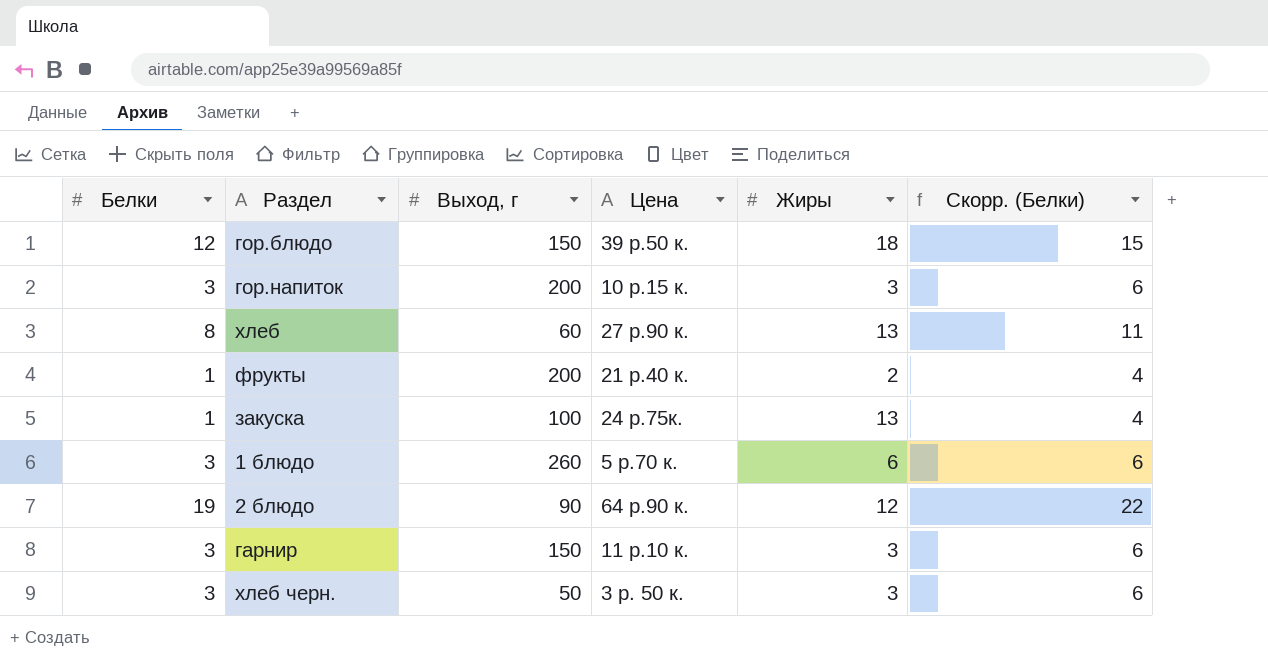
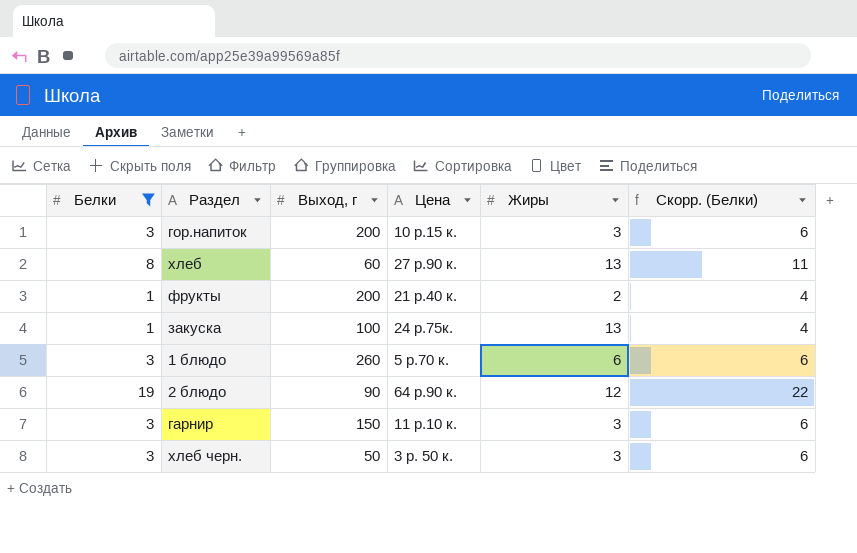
filter: none -> Белки != 12

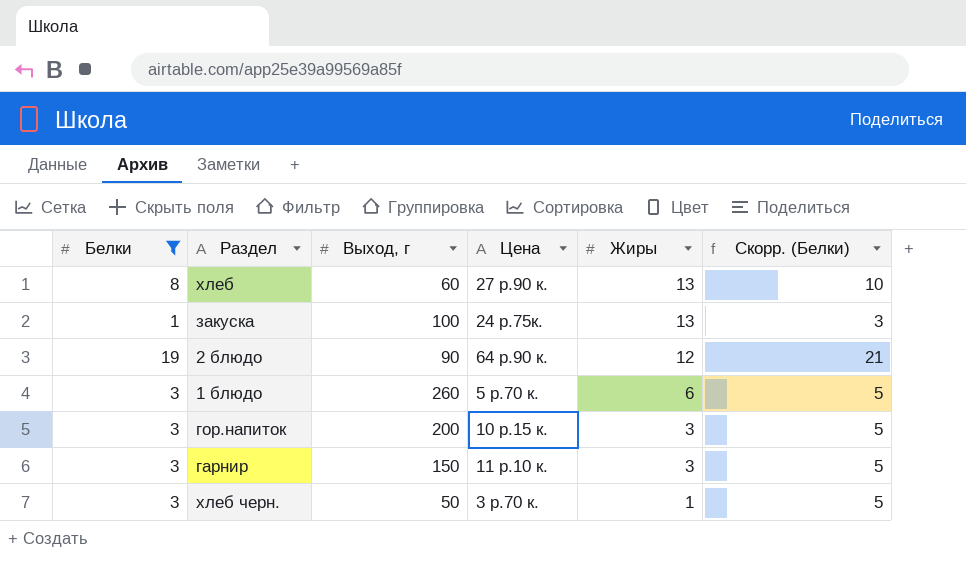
row order: none -> Жиры descending
column Скорр. (Белки) | formula: [Белки] + 3 -> [Белки] + 2
row фрукты: 1 | 200 | 21 р.40 к. | 2 | 4 -> none
хлеб черн. | Цена: 3 р. 50 к. -> 3 р.70 к.
хлеб черн. | Жиры: 3 -> 1

